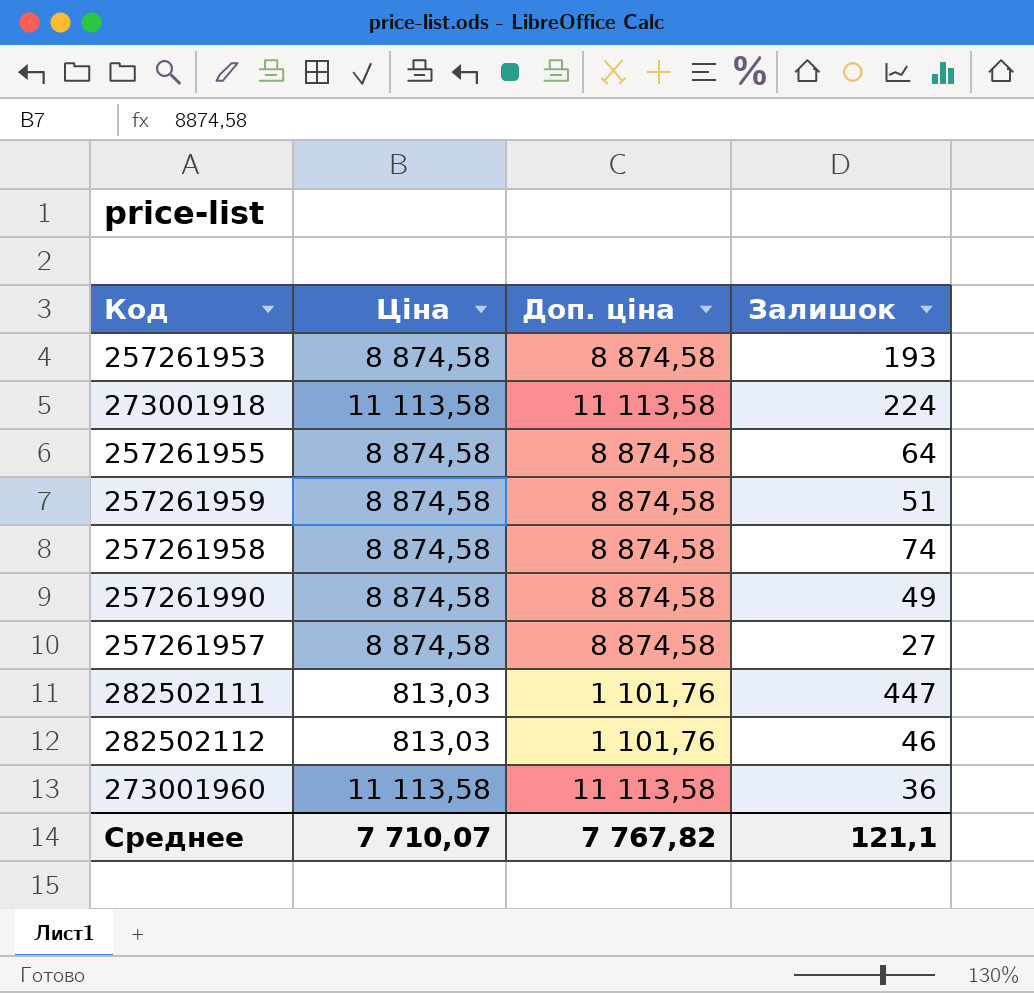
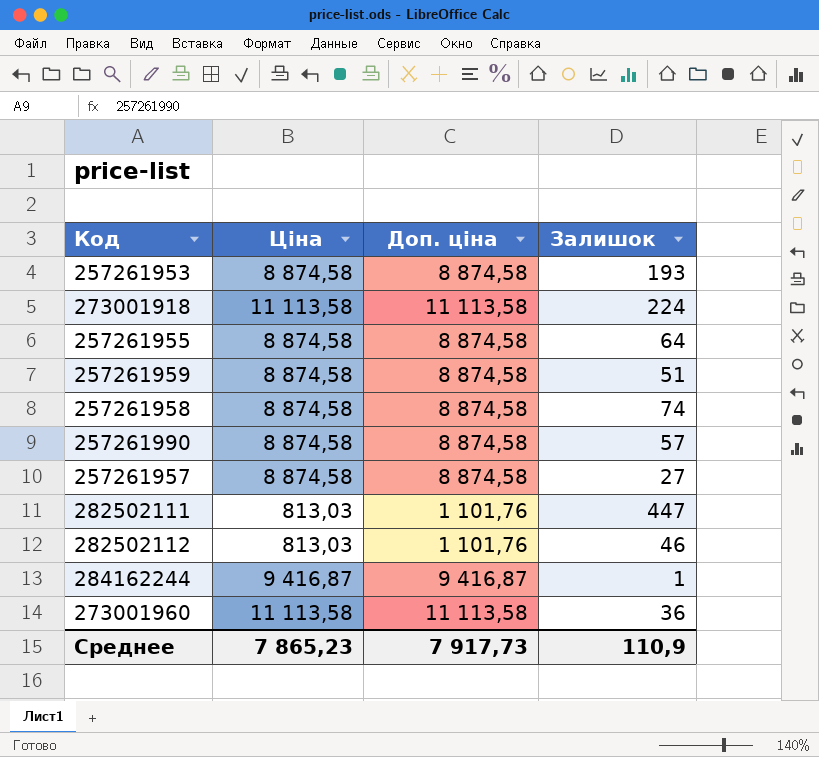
257261990 | Залишок: 49 -> 57
row 284162244: none -> 9 416,87 | 9 416,87 | 1
Среднее | Ціна: 7 710,07 -> 7 865,23
Среднее | Доп. ціна: 7 767,82 -> 7 917,73
Среднее | Залишок: 121,1 -> 110,9

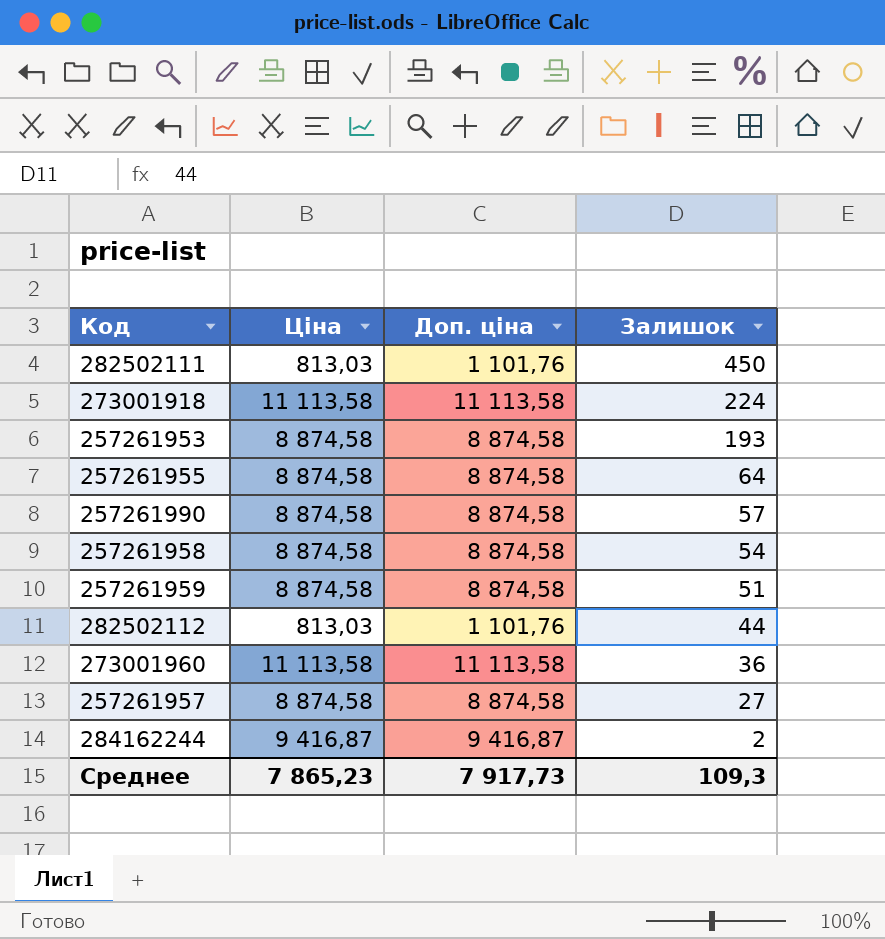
row order: none -> Залишок descending
282502111 | Залишок: 447 -> 450
257261958 | Залишок: 74 -> 54
282502112 | Залишок: 46 -> 44
284162244 | Залишок: 1 -> 2
Среднее | Залишок: 110,9 -> 109,3

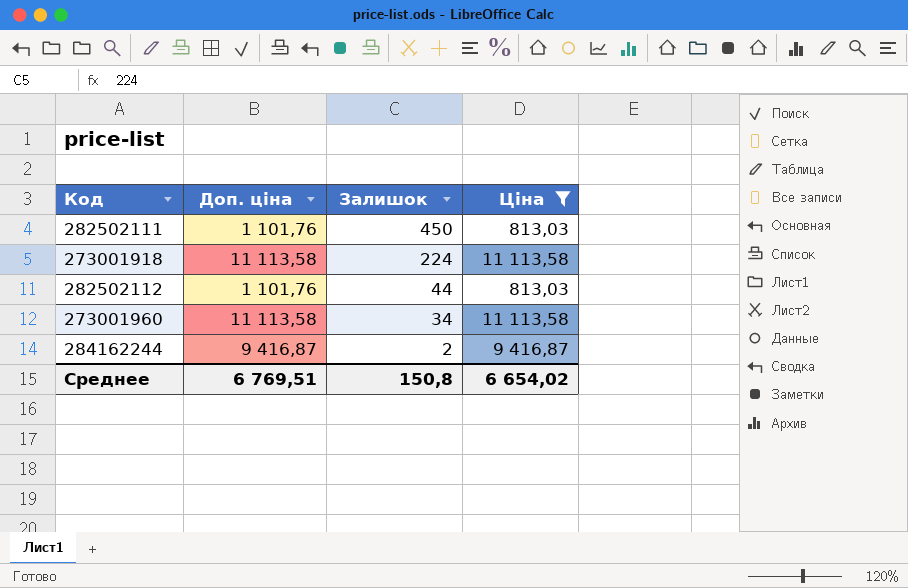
filter: none -> Ціна != 8 874,58
column Ціна | position: 2 -> 4
273001960 | Залишок: 36 -> 34
Среднее | Доп. ціна: 7 917,73 -> 6 769,51
Среднее | Залишок: 109,3 -> 150,8
Среднее | Ціна: 7 865,23 -> 6 654,02

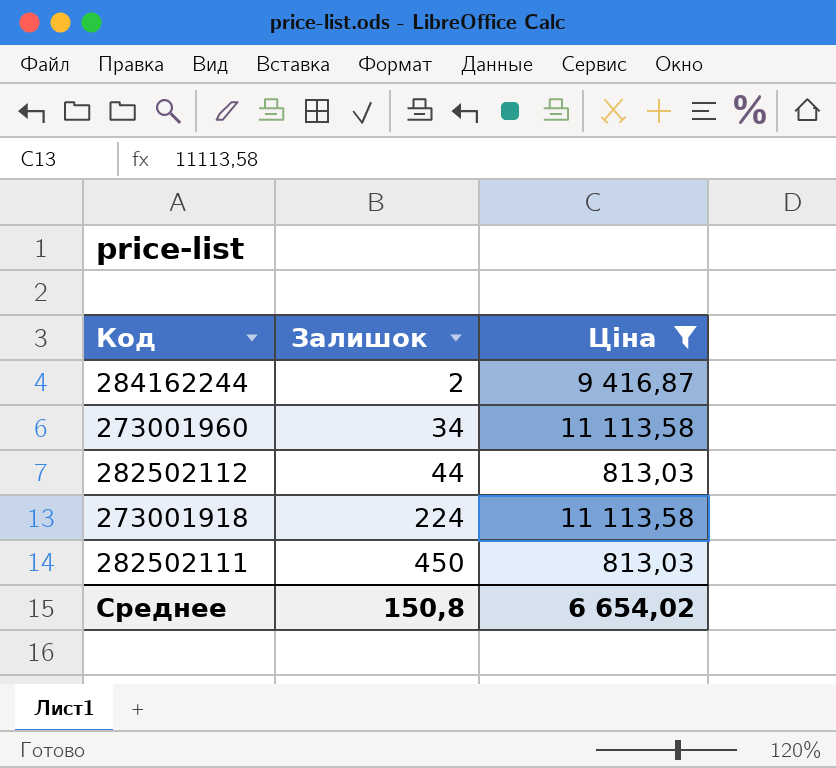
row order: Залишок descending -> Залишок ascending
column Доп. ціна | position: 2 -> none

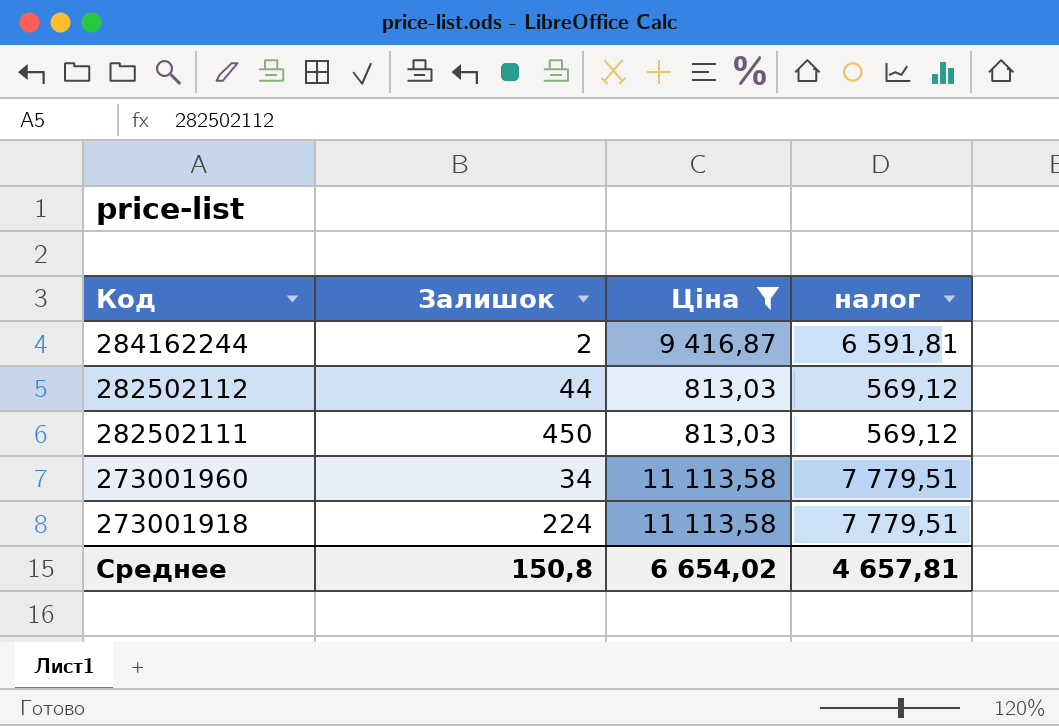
row order: Залишок ascending -> Код descending
column налог | formula: none -> [Ціна] * 0,7

